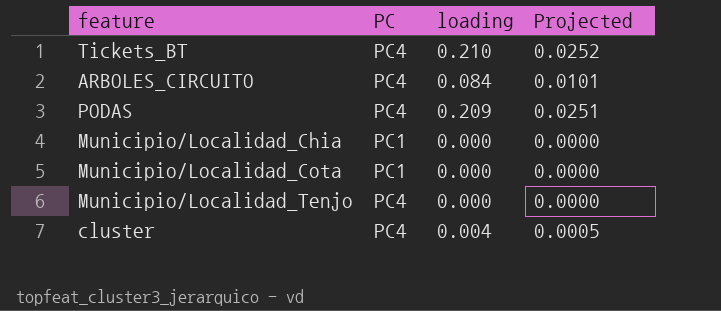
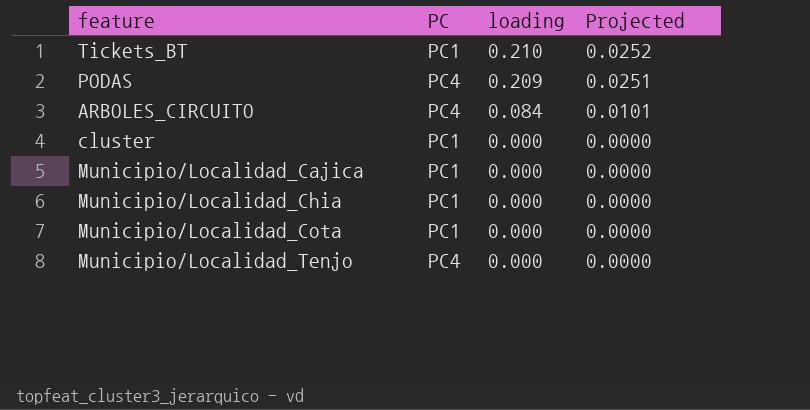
row order: none -> loading descending
Tickets_BT | PC: PC4 -> PC1
cluster | PC: PC4 -> PC1
cluster | loading: 0.004 -> 0.000
cluster | Projected: 0.0005 -> 0.0000
row Municipio/Localidad_Cajica: none -> PC1 | 0.000 | 0.0000

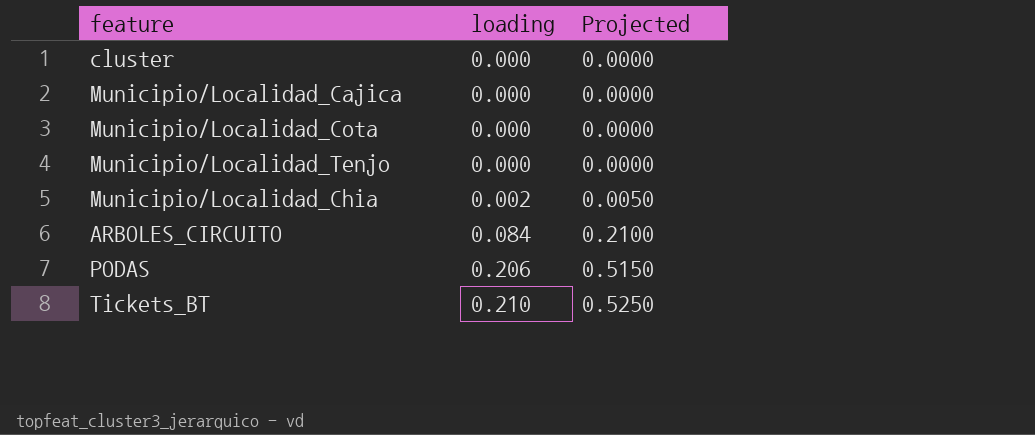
row order: loading descending -> loading ascending
column PC | position: 2 -> none
column Projected | formula: [loading] * 0.12 -> [loading] * 2.5
Municipio/Localidad_Chia | loading: 0.000 -> 0.002
PODAS | loading: 0.209 -> 0.206

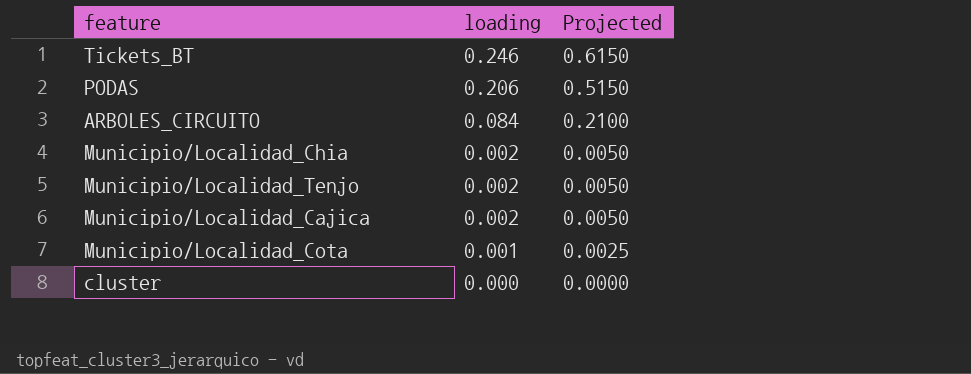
row order: loading ascending -> loading descending
Tickets_BT | loading: 0.210 -> 0.246
Tickets_BT | Projected: 0.5250 -> 0.6150
Municipio/Localidad_Tenjo | loading: 0.000 -> 0.002
Municipio/Localidad_Tenjo | Projected: 0.0000 -> 0.0050
Municipio/Localidad_Cajica | loading: 0.000 -> 0.002
Municipio/Localidad_Cajica | Projected: 0.0000 -> 0.0050
Municipio/Localidad_Cota | loading: 0.000 -> 0.001
Municipio/Localidad_Cota | Projected: 0.0000 -> 0.0025

